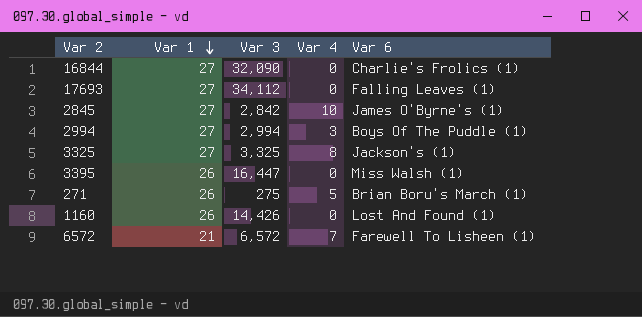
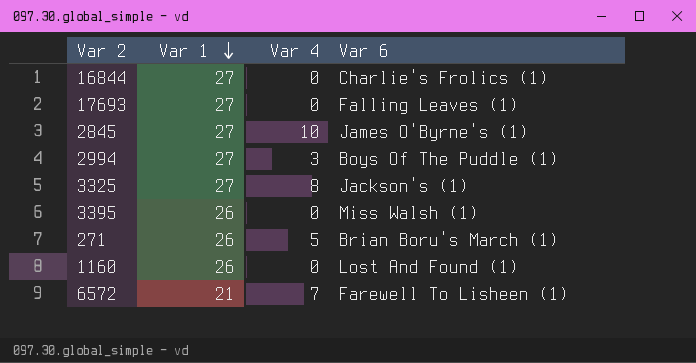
column Var 3 | position: 3 -> none

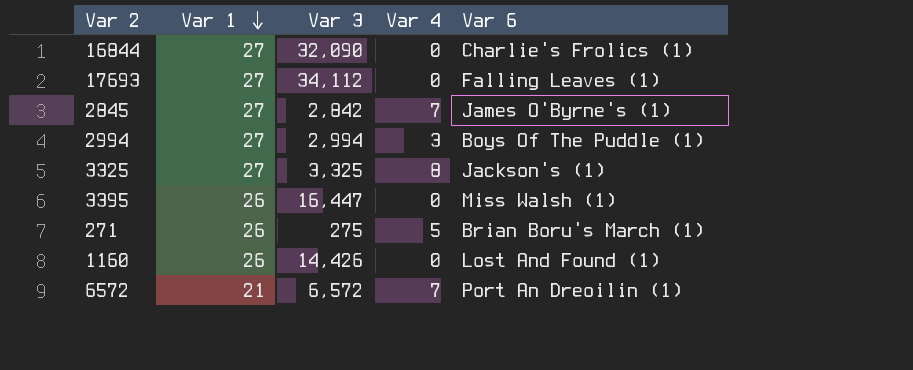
column Var 3 | position: none -> 3
2845 | Var 4: 10 -> 7
6572 | Var 6: Farewell To Lisheen (1) -> Port An Dreoilin (1)

